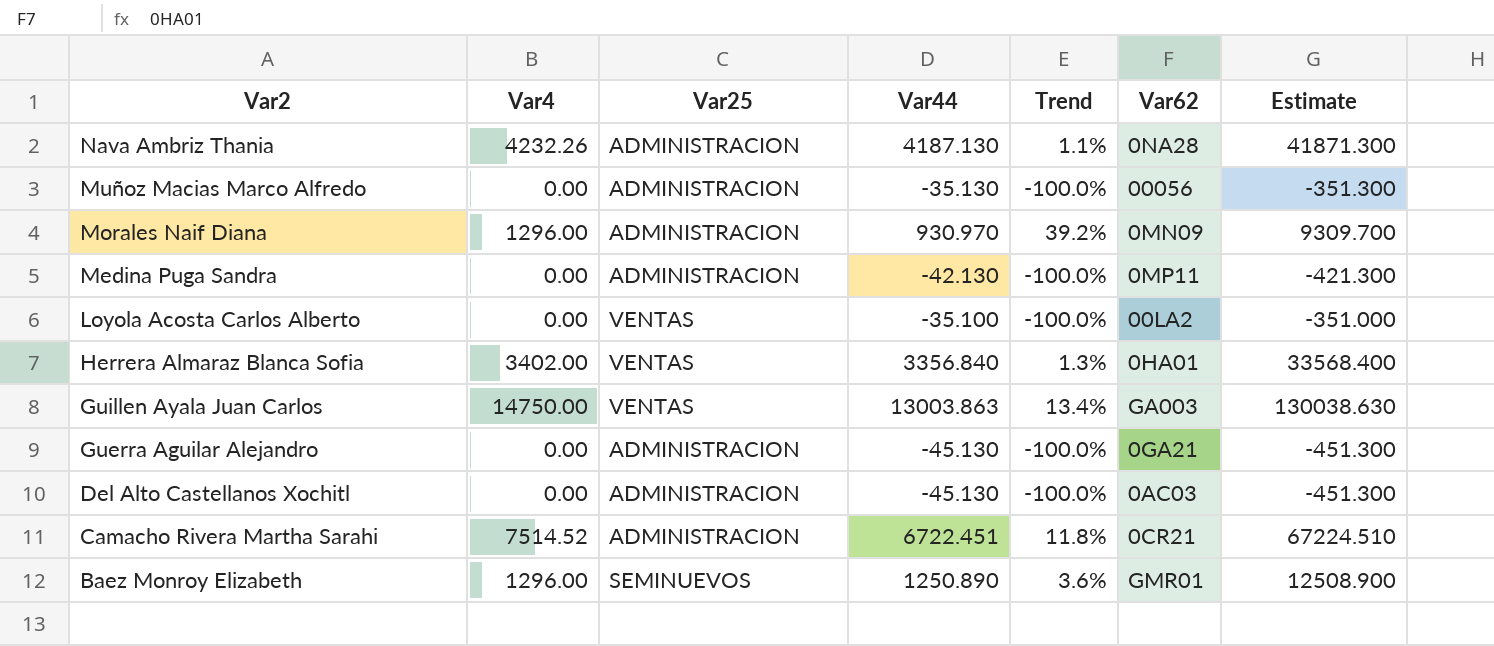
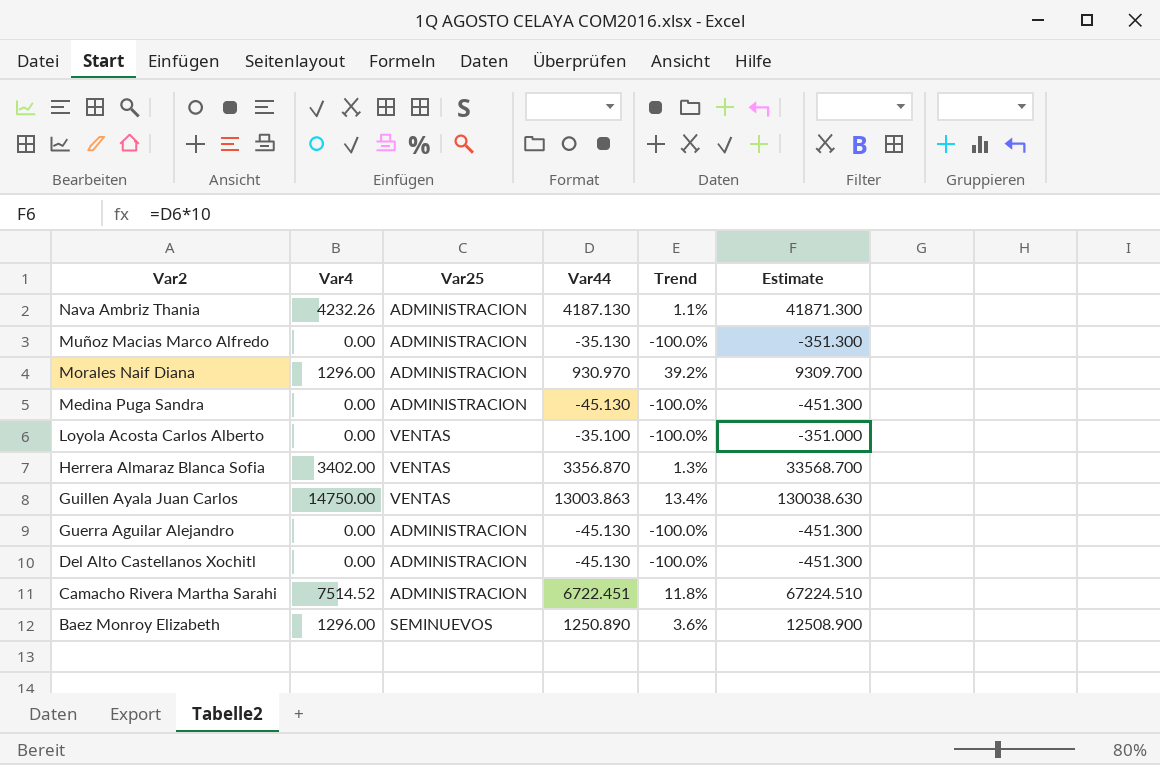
column Var62 | position: 6 -> none
Medina Puga Sandra | Var44: -42.130 -> -45.130
Medina Puga Sandra | Estimate: -421.300 -> -451.300
Herrera Almaraz Blanca Sofia | Var44: 3356.840 -> 3356.870
Herrera Almaraz Blanca Sofia | Estimate: 33568.400 -> 33568.700

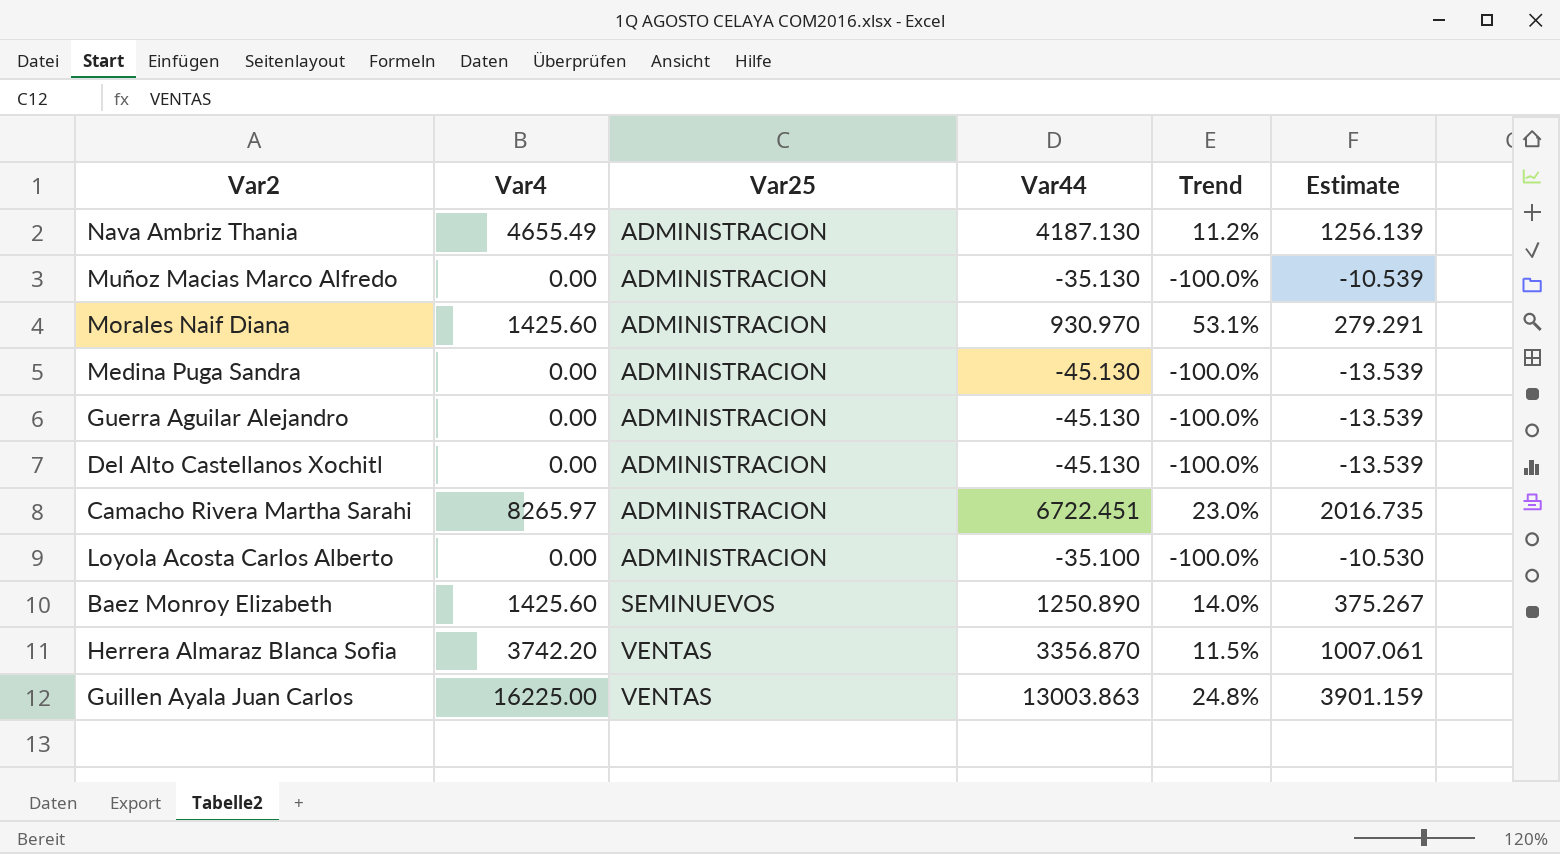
row order: Var2 descending -> Var25 ascending
column Estimate | formula: [Var44] * 10 -> [Var44] * 0.3
Nava Ambriz Thania | Var4: 4232.26 -> 4655.49
Nava Ambriz Thania | Trend: 1.1% -> 11.2%
Morales Naif Diana | Var4: 1296.00 -> 1425.60
Morales Naif Diana | Trend: 39.2% -> 53.1%
Camacho Rivera Martha Sarahi | Var4: 7514.52 -> 8265.97
Camacho Rivera Martha Sarahi | Trend: 11.8% -> 23.0%
Loyola Acosta Carlos Alberto | Var25: VENTAS -> ADMINISTRACION
Baez Monroy Elizabeth | Var4: 1296.00 -> 1425.60
Baez Monroy Elizabeth | Trend: 3.6% -> 14.0%
Herrera Almaraz Blanca Sofia | Var4: 3402.00 -> 3742.20
Herrera Almaraz Blanca Sofia | Trend: 1.3% -> 11.5%
Guillen Ayala Juan Carlos | Var4: 14750.00 -> 16225.00
Guillen Ayala Juan Carlos | Trend: 13.4% -> 24.8%

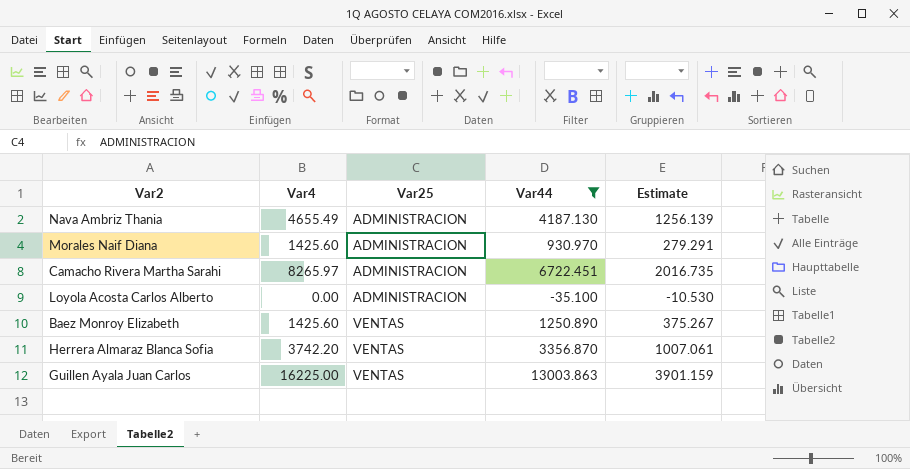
filter: none -> Var44 >= -35.100
column Trend | formula: ([Var4] - [Var44]) / [Var44] -> none
Baez Monroy Elizabeth | Var25: SEMINUEVOS -> VENTAS

